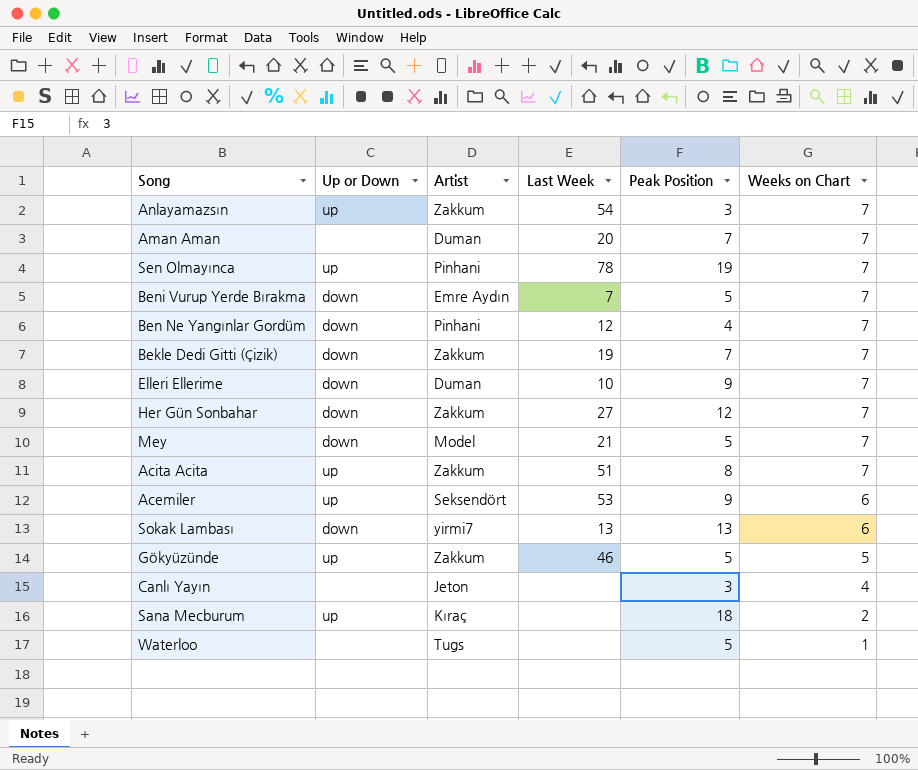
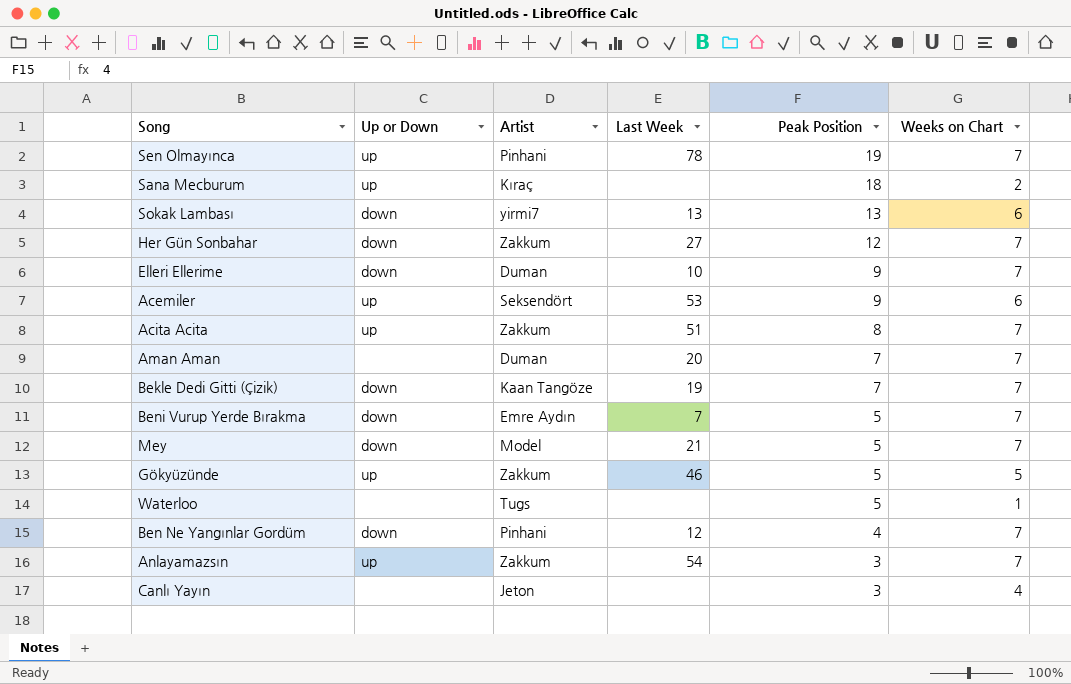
row order: Weeks on Chart descending -> Peak Position descending
Bekle Dedi Gitti (Çizik) | Artist: Zakkum -> Kaan Tangöze

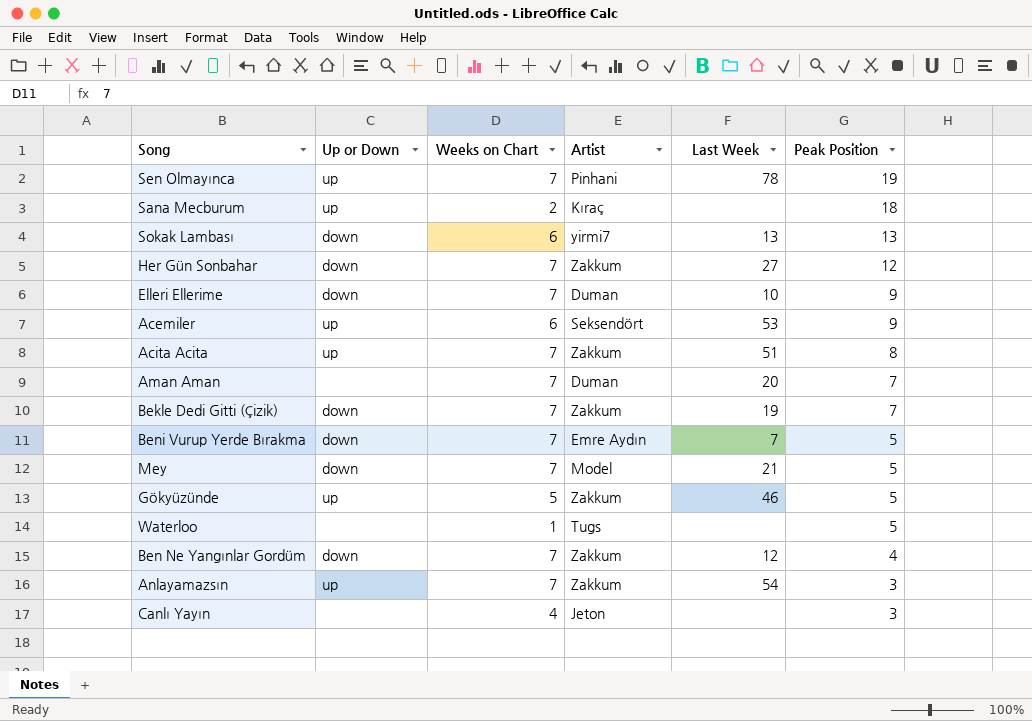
column Weeks on Chart | position: 6 -> 3
Bekle Dedi Gitti (Çizik) | Artist: Kaan Tangöze -> Zakkum
Ben Ne Yangınlar Gordüm | Artist: Pinhani -> Zakkum

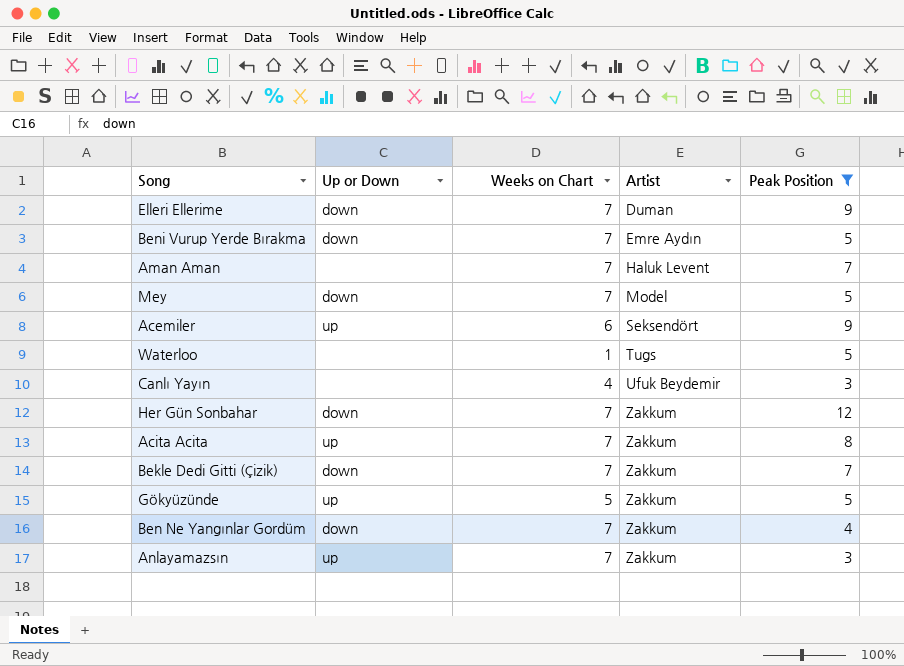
filter: none -> Peak Position <= 12
row order: Peak Position descending -> Artist ascending
column Last Week | position: 5 -> none
Aman Aman | Artist: Duman -> Haluk Levent
Canlı Yayın | Artist: Jeton -> Ufuk Beydemir

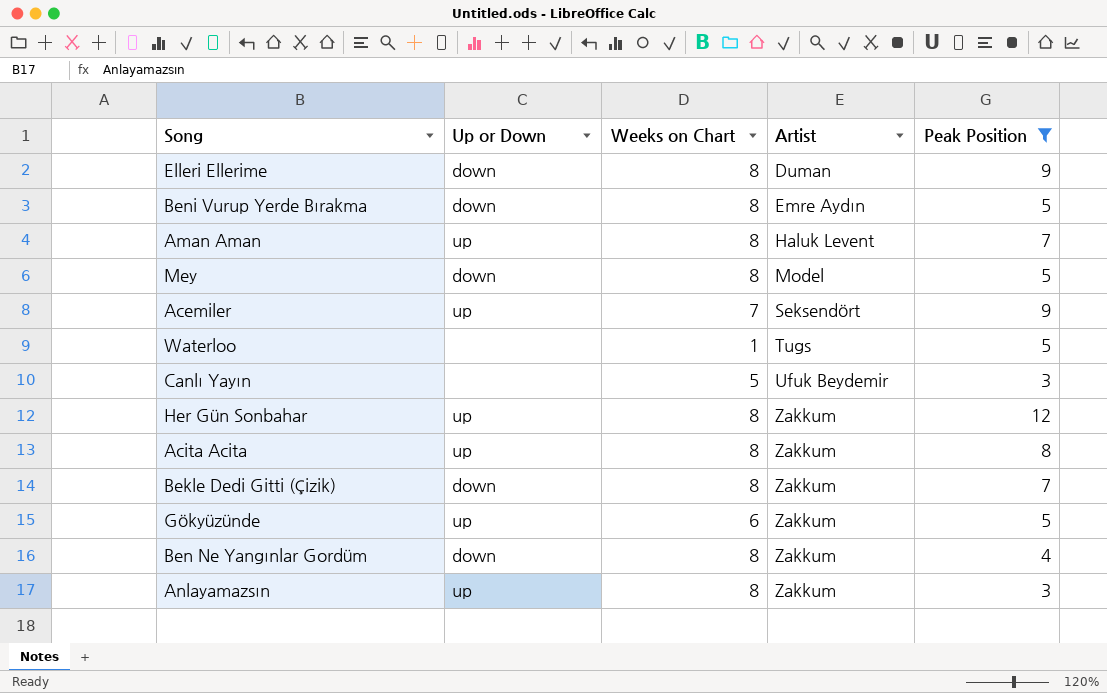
Elleri Ellerime | Weeks on Chart: 7 -> 8
Beni Vurup Yerde Bırakma | Weeks on Chart: 7 -> 8
Aman Aman | Up or Down: none -> up
Aman Aman | Weeks on Chart: 7 -> 8
Mey | Weeks on Chart: 7 -> 8
Acemiler | Weeks on Chart: 6 -> 7
Canlı Yayın | Weeks on Chart: 4 -> 5
Her Gün Sonbahar | Up or Down: down -> up
Her Gün Sonbahar | Weeks on Chart: 7 -> 8
Acita Acita | Weeks on Chart: 7 -> 8
Bekle Dedi Gitti (Çizik) | Weeks on Chart: 7 -> 8
Gökyüzünde | Weeks on Chart: 5 -> 6
Ben Ne Yangınlar Gordüm | Weeks on Chart: 7 -> 8
Anlayamazsın | Weeks on Chart: 7 -> 8

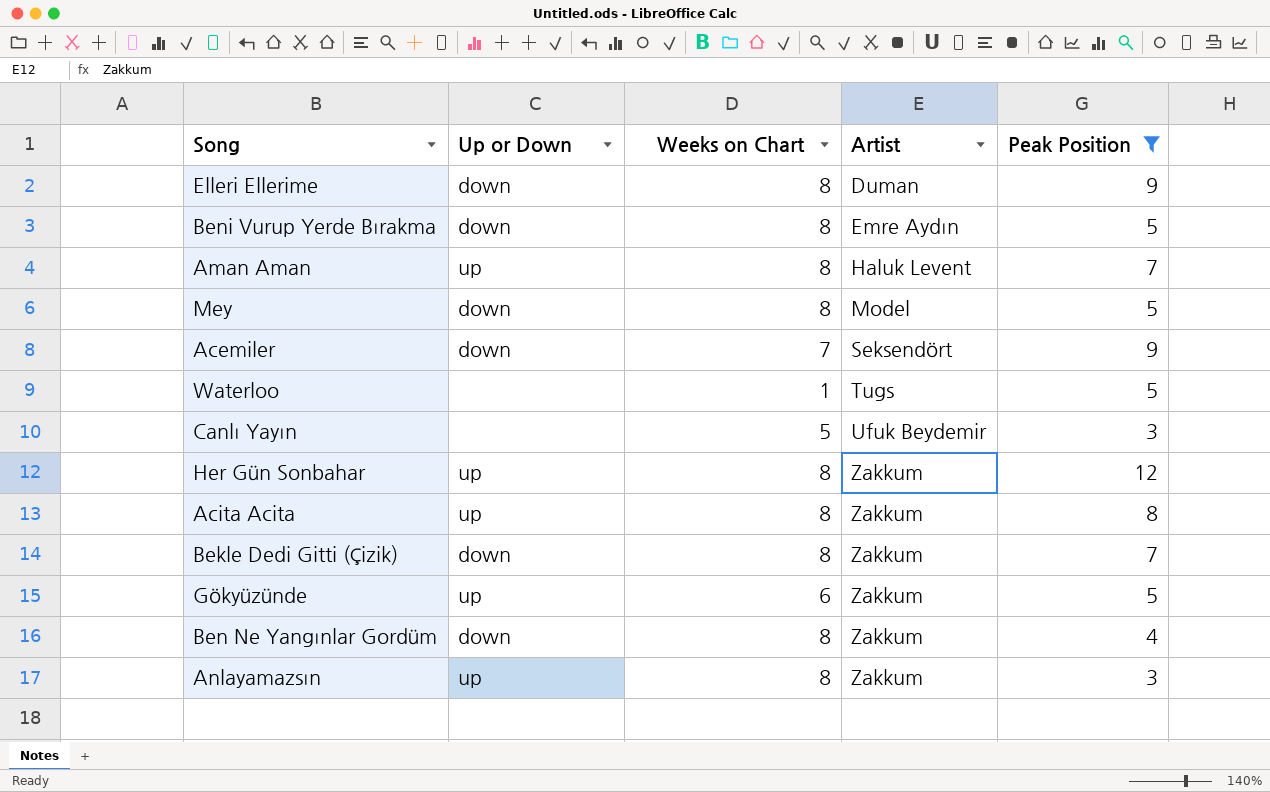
Acemiler | Up or Down: up -> down

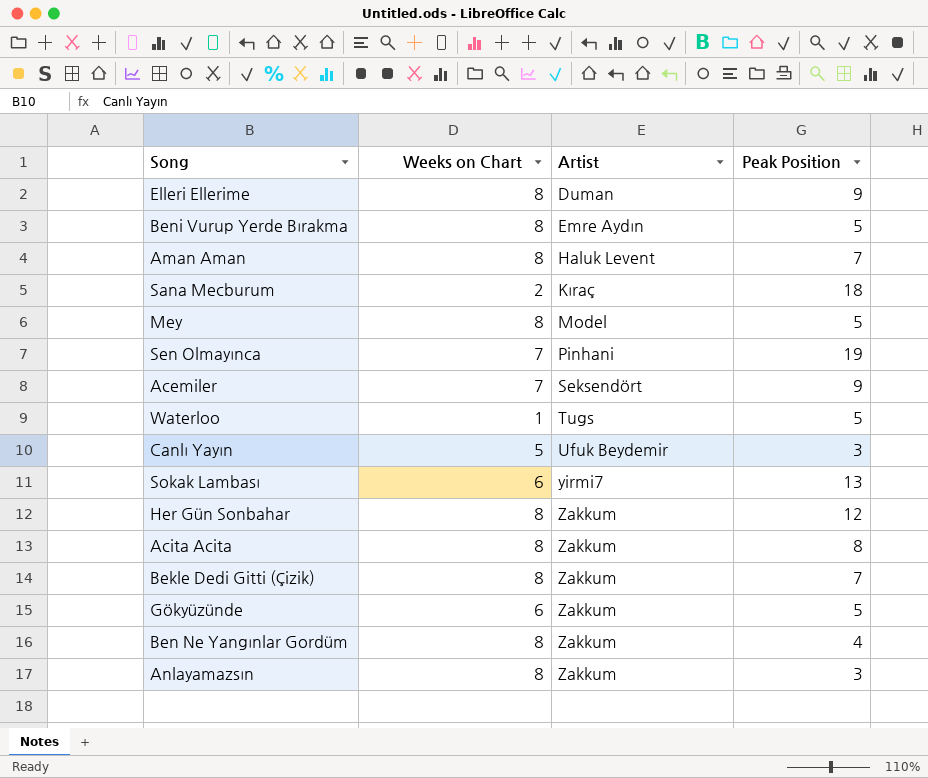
filter: Peak Position <= 12 -> none
column Up or Down | position: 2 -> none

